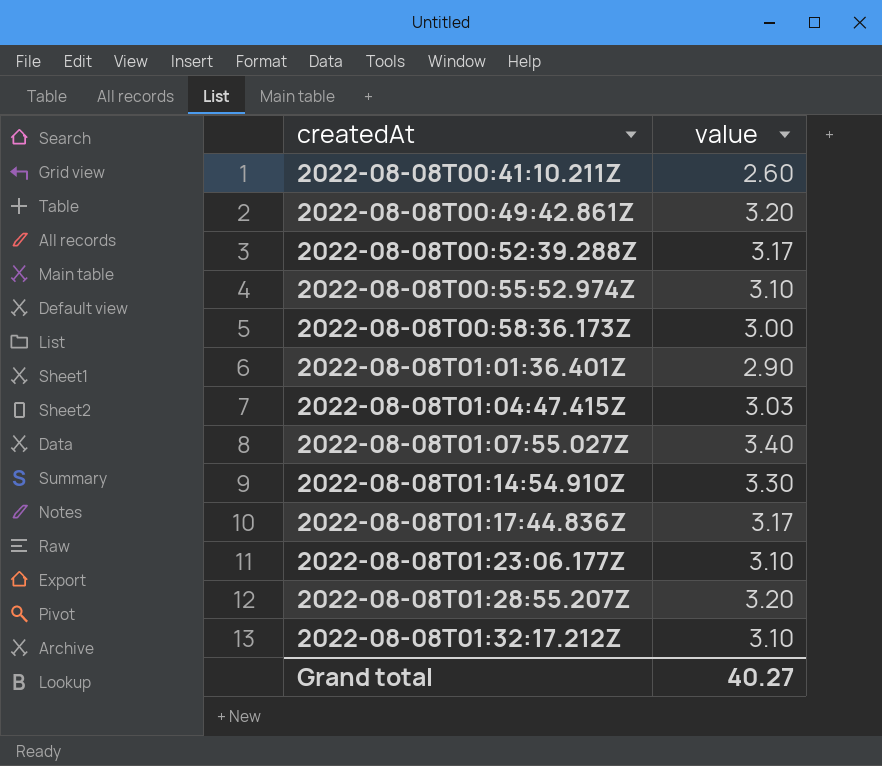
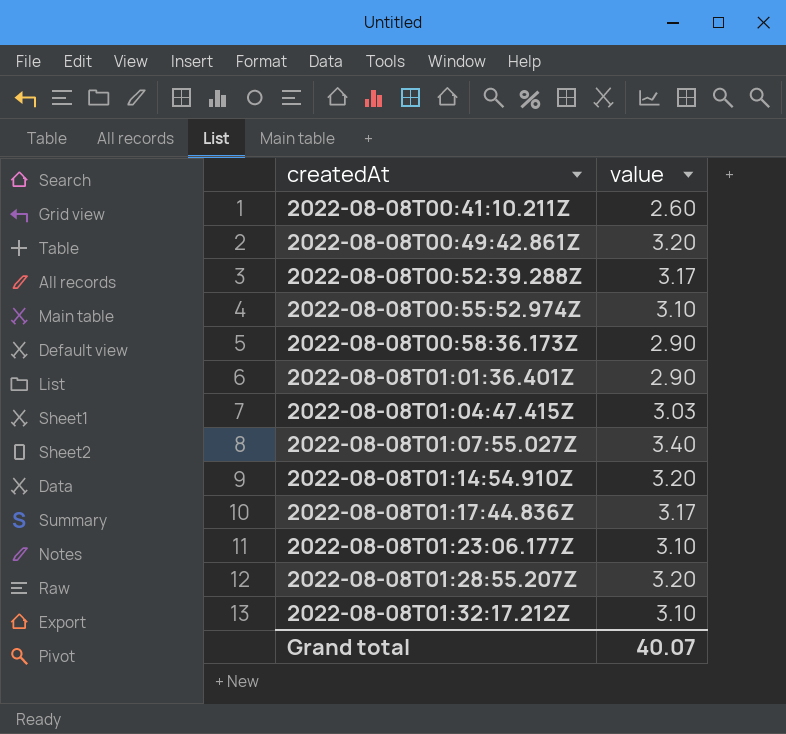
2022-08-08T00:58:36.173Z | value: 3.00 -> 2.90
2022-08-08T01:14:54.910Z | value: 3.30 -> 3.20
Grand total | value: 40.27 -> 40.07

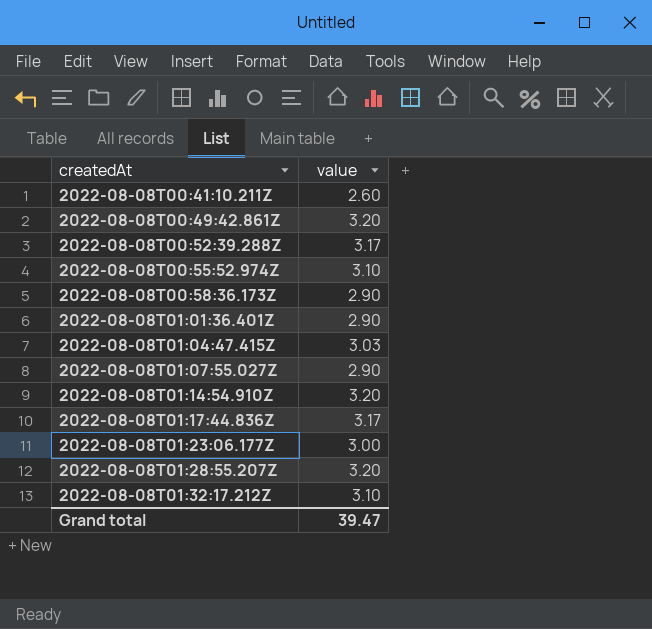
2022-08-08T01:07:55.027Z | value: 3.40 -> 2.90
2022-08-08T01:23:06.177Z | value: 3.10 -> 3.00
Grand total | value: 40.07 -> 39.47

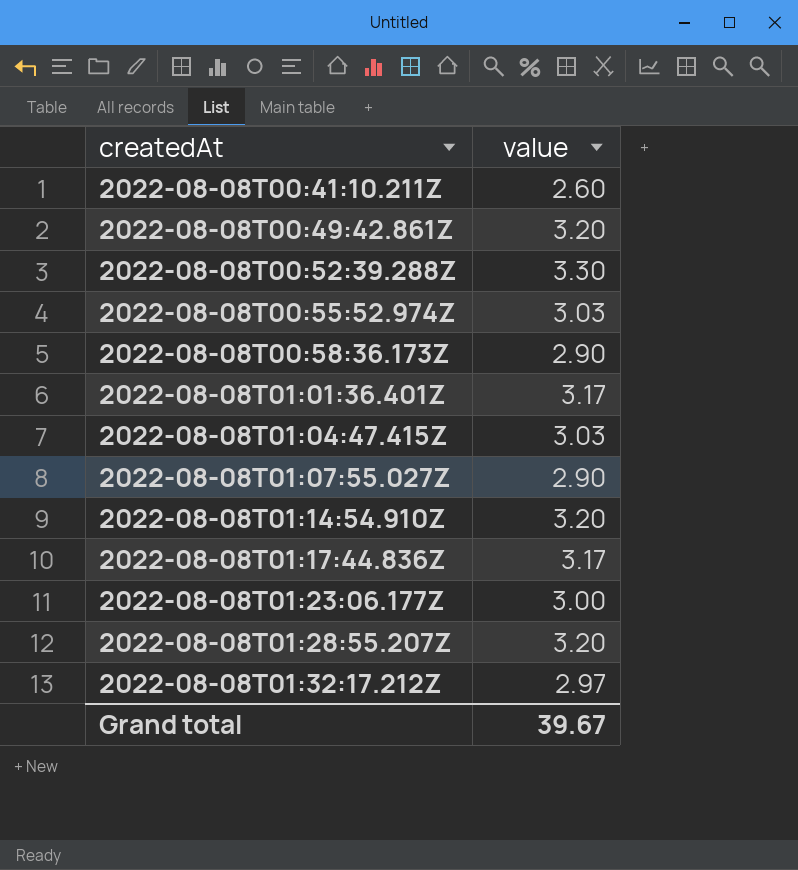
2022-08-08T00:52:39.288Z | value: 3.17 -> 3.30
2022-08-08T00:55:52.974Z | value: 3.10 -> 3.03
2022-08-08T01:01:36.401Z | value: 2.90 -> 3.17
2022-08-08T01:32:17.212Z | value: 3.10 -> 2.97
Grand total | value: 39.47 -> 39.67

